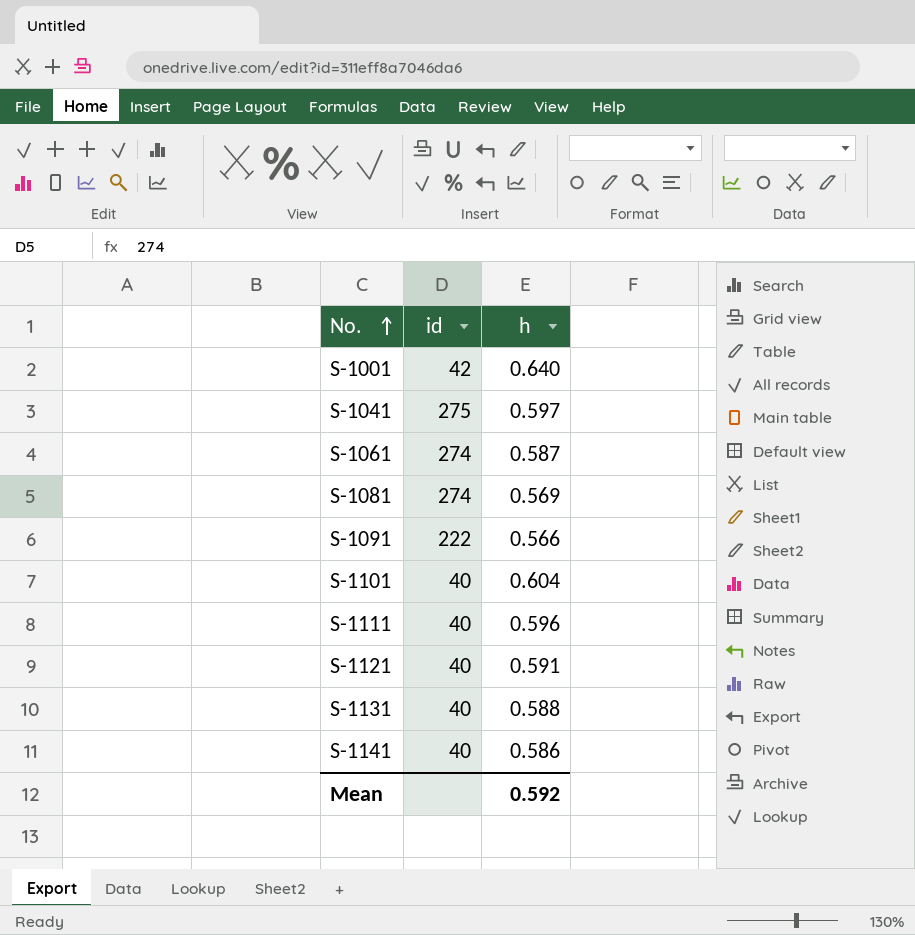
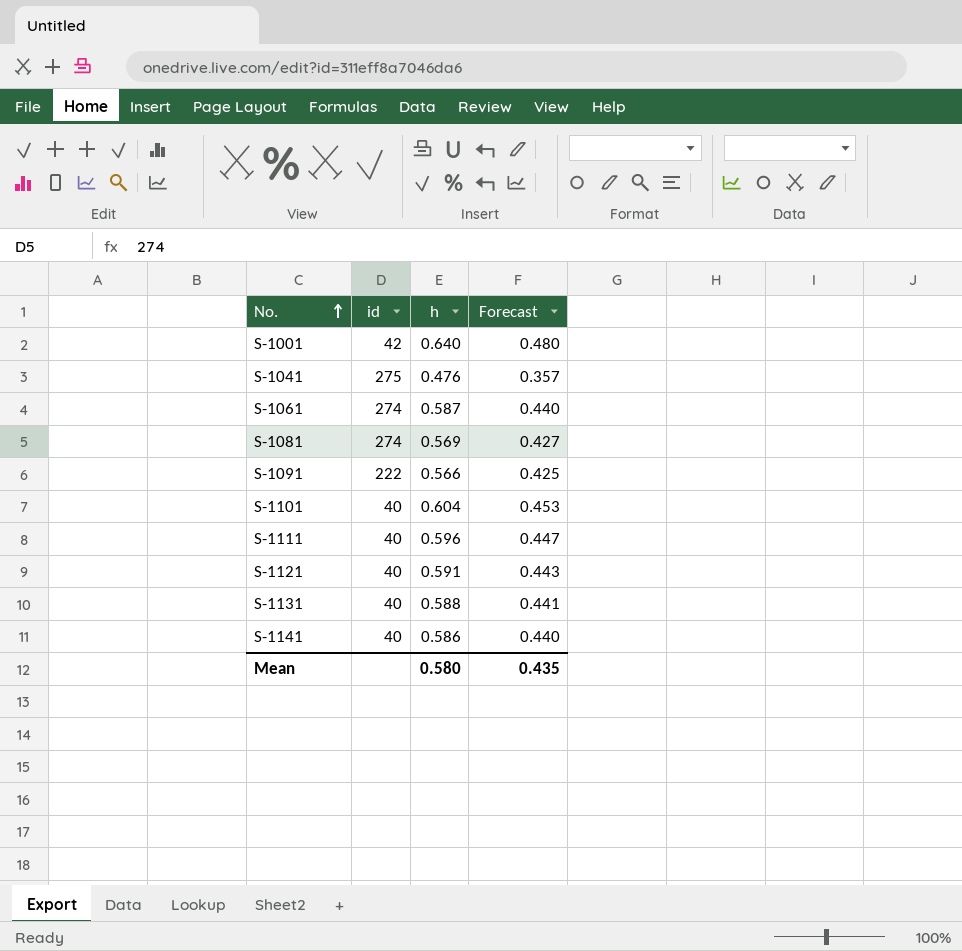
column Forecast | formula: none -> [h] * 0.75
S-1041 | h: 0.597 -> 0.476
Mean | h: 0.592 -> 0.580

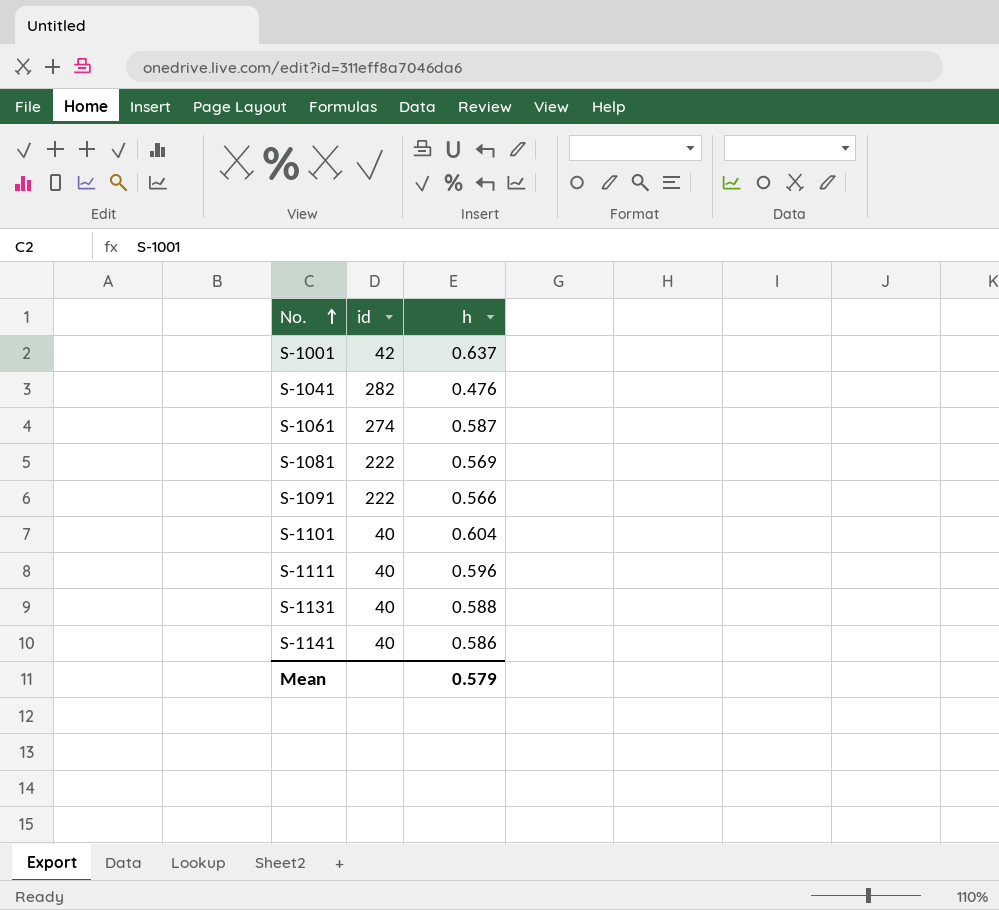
column Forecast | formula: [h] * 0.75 -> none
row S-1121: 40 | 0.591 | 0.443 -> none
S-1001 | h: 0.640 -> 0.637
S-1041 | id: 275 -> 282
S-1081 | id: 274 -> 222
Mean | h: 0.580 -> 0.579

